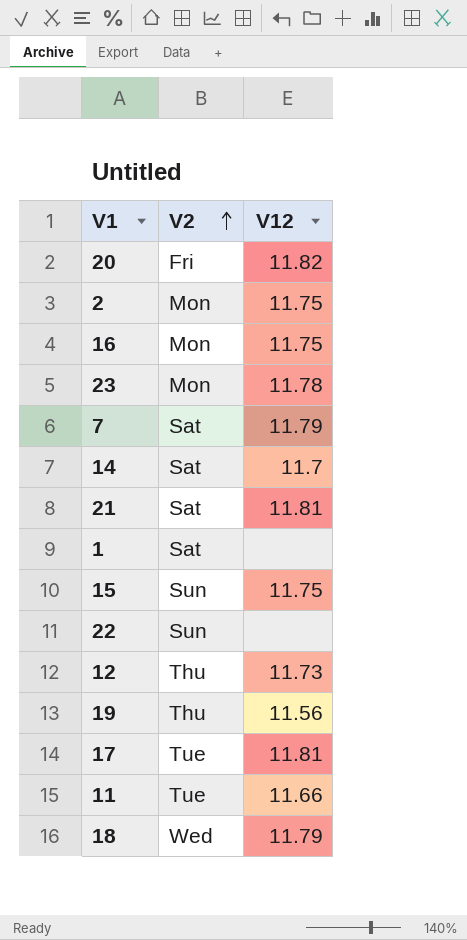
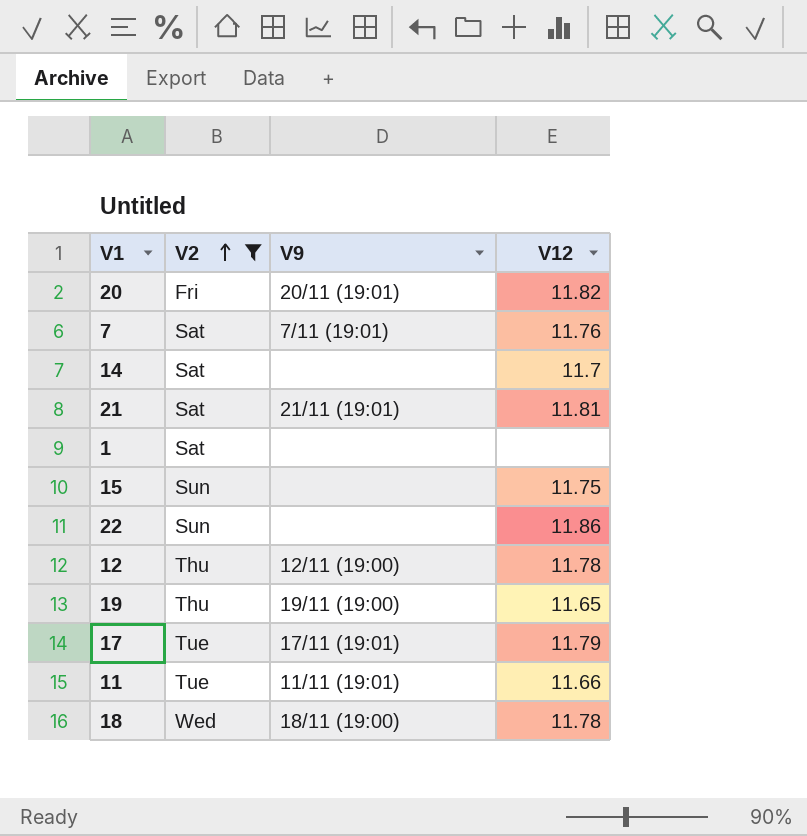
filter: none -> V2 != Mon
column V9 | position: none -> 3
7 | V12: 11.79 -> 11.76
22 | V12: none -> 11.86
12 | V12: 11.73 -> 11.78
19 | V12: 11.56 -> 11.65
17 | V12: 11.81 -> 11.79
18 | V12: 11.79 -> 11.78

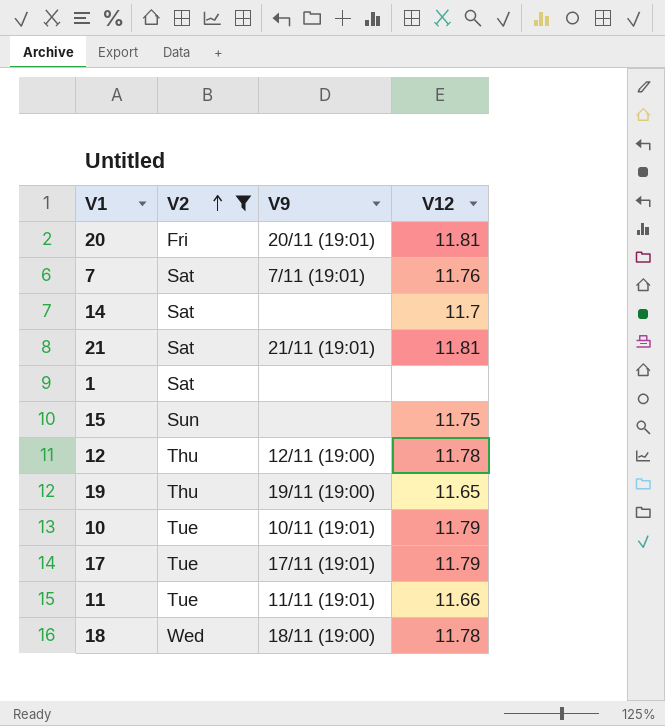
row 22: Sun | none | 11.86 -> none
20 | V12: 11.82 -> 11.81
row 10: none -> Tue | 10/11 (19:01) | 11.79

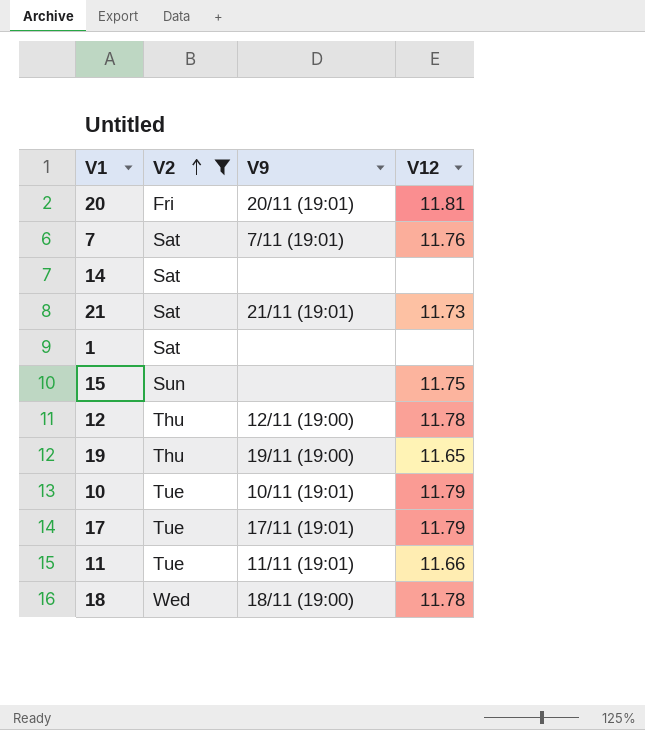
14 | V12: 11.7 -> none
21 | V12: 11.81 -> 11.73

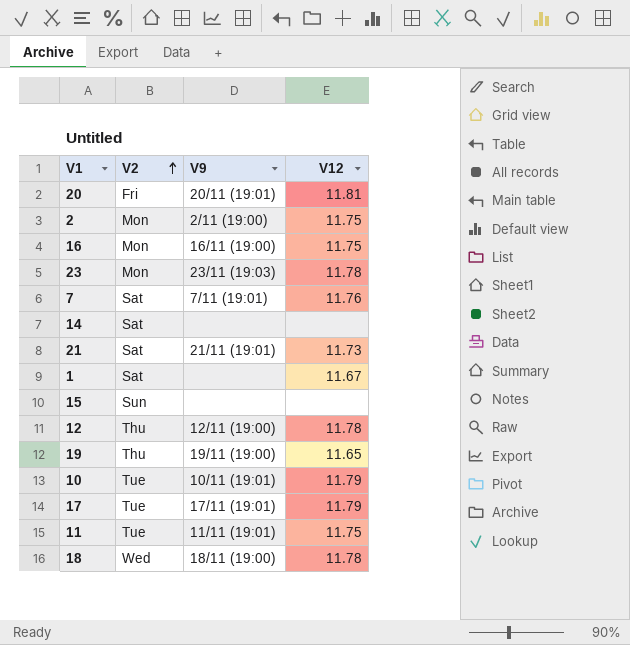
filter: V2 != Mon -> none
1 | V12: none -> 11.67
15 | V12: 11.75 -> none
11 | V12: 11.66 -> 11.75

